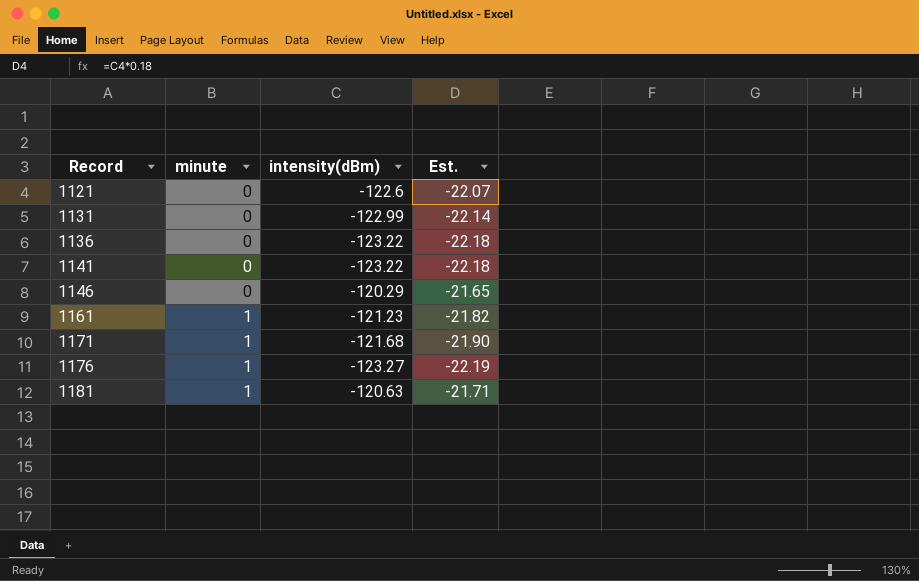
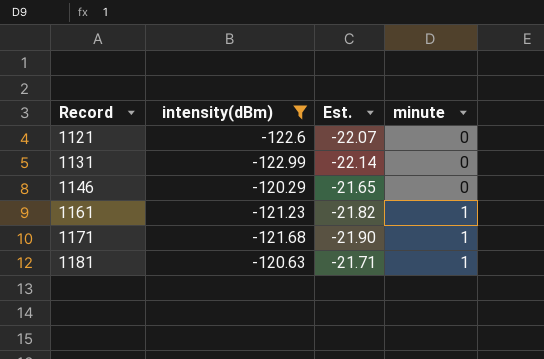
filter: none -> intensity(dBm) >= -122.99
column minute | position: 2 -> 4

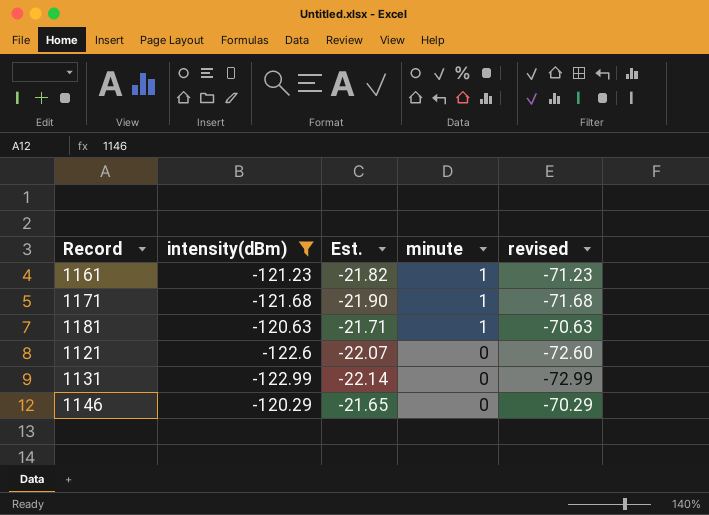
row order: Record ascending -> minute descending
column revised | formula: none -> [intensity(dBm)] + 50

